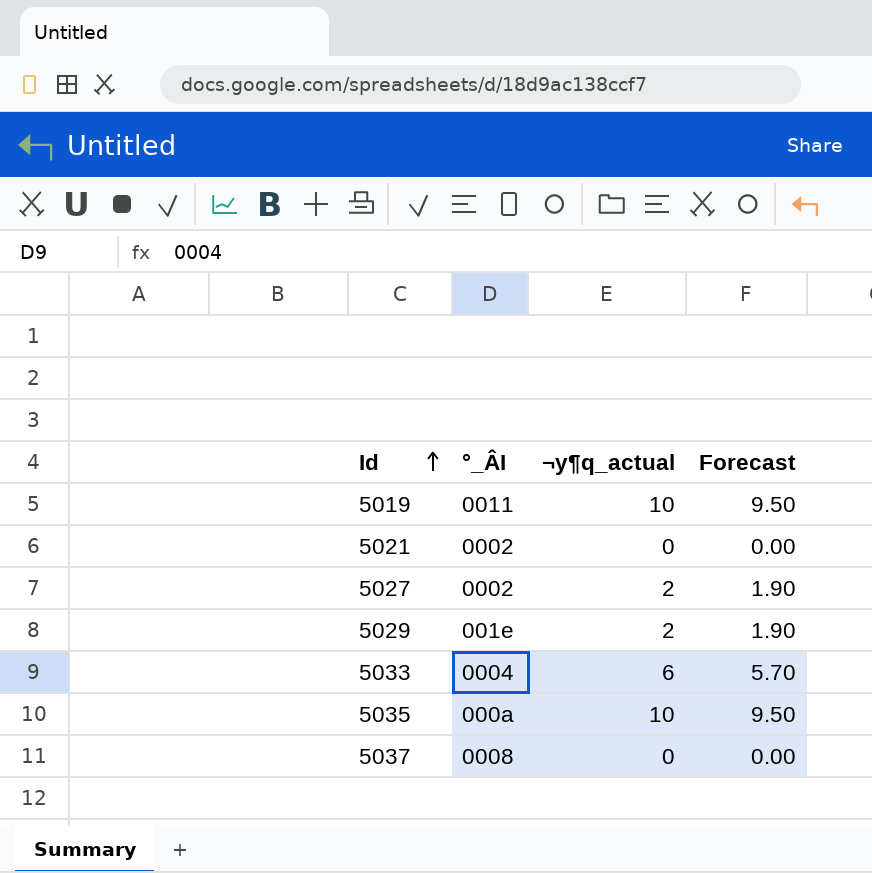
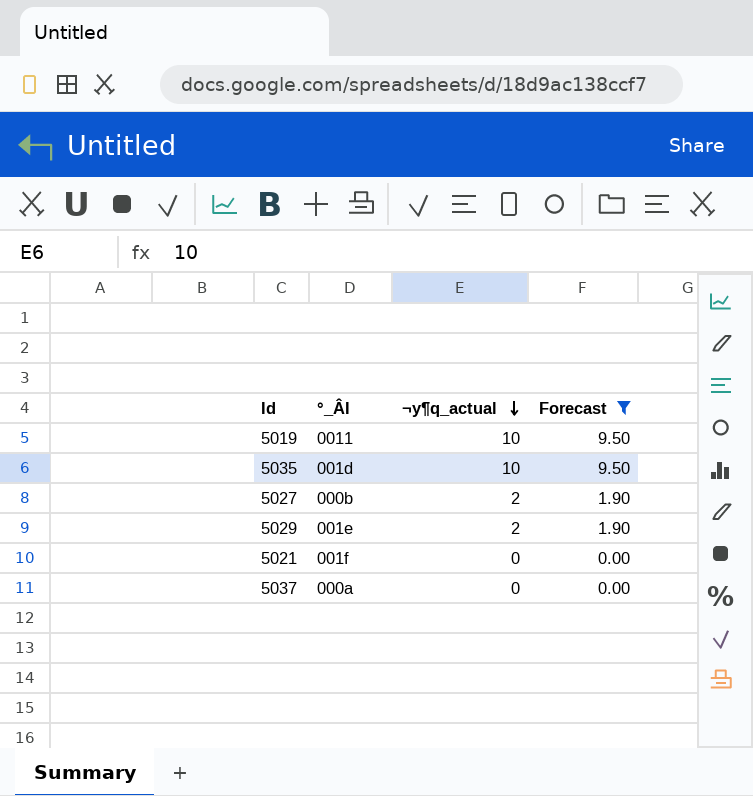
filter: none -> Forecast != 5.70
row order: Id ascending -> ¬y¶q_actual descending
5035 | °_ÂI: 000a -> 001d
5027 | °_ÂI: 0002 -> 000b
5021 | °_ÂI: 0002 -> 001f
5037 | °_ÂI: 0008 -> 000a

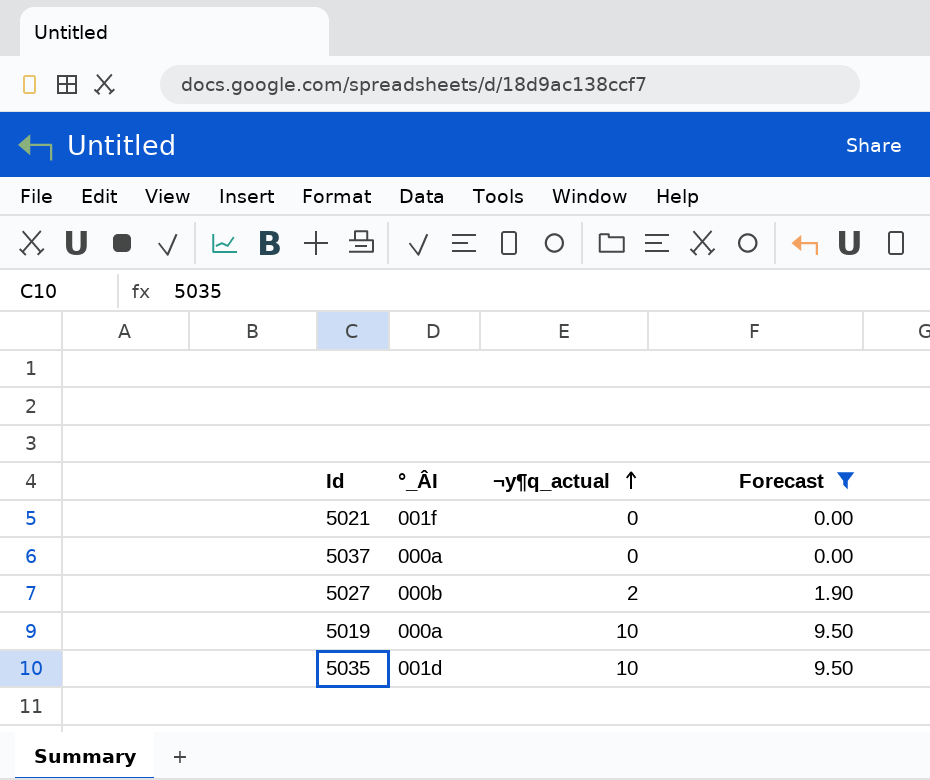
row order: ¬y¶q_actual descending -> ¬y¶q_actual ascending
row 5029: 001e | 2 | 1.90 -> none
5019 | °_ÂI: 0011 -> 000a

